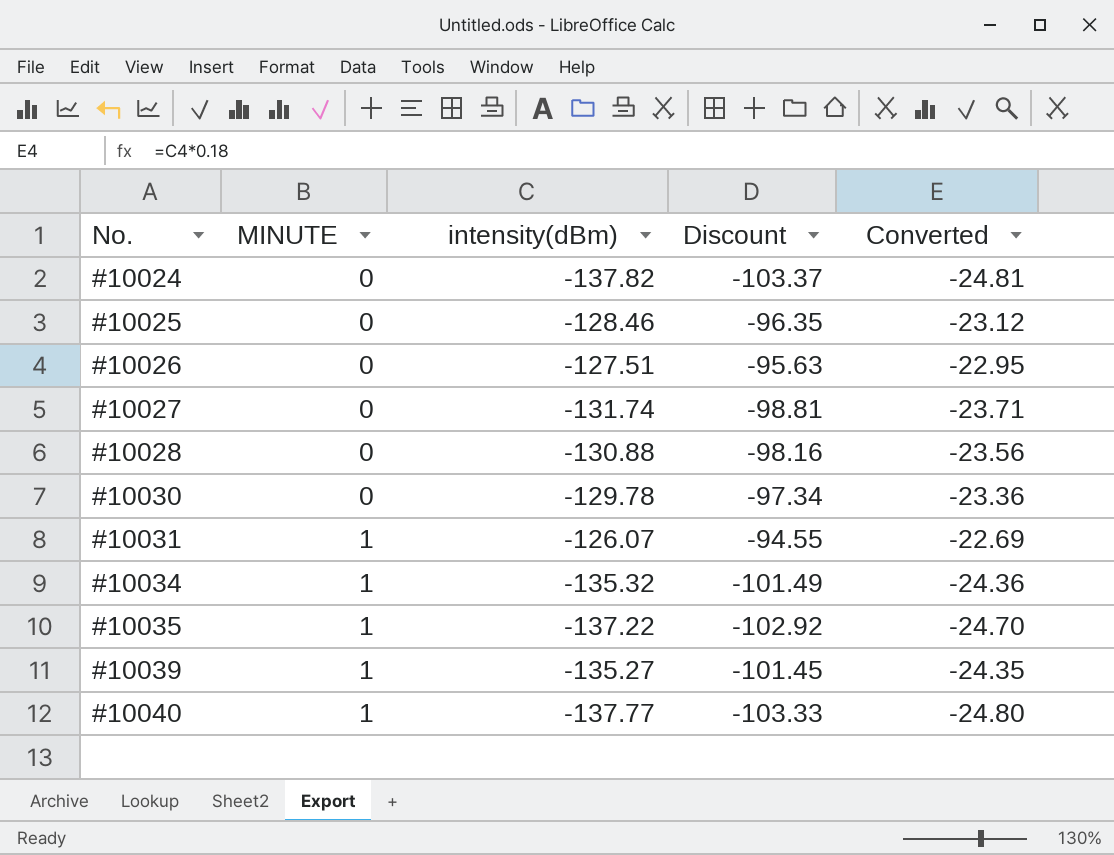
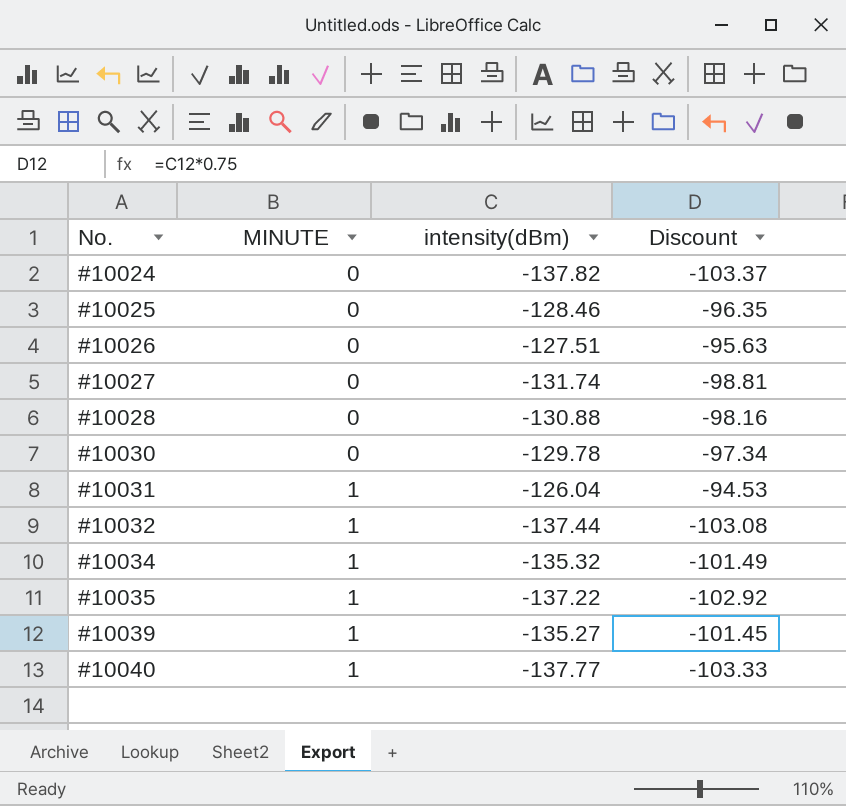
column Converted | formula: [intensity(dBm)] * 0.18 -> none
#10031 | intensity(dBm): -126.07 -> -126.04
#10031 | Discount: -94.55 -> -94.53
row #10032: none -> 1 | -137.44 | -103.08

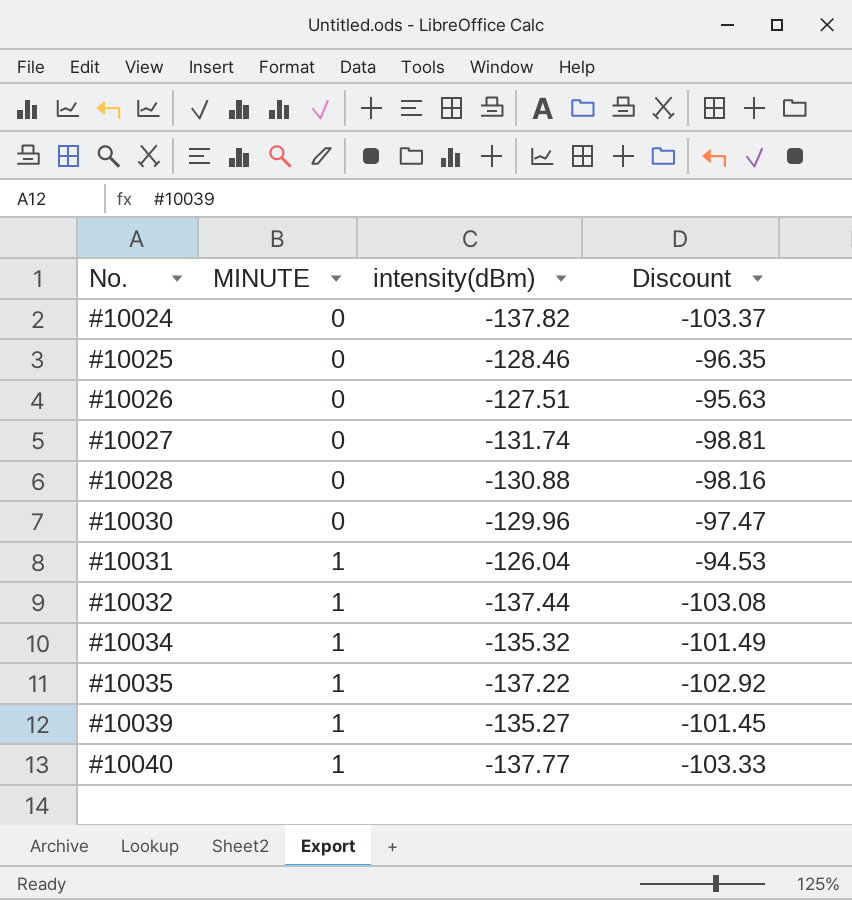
#10030 | intensity(dBm): -129.78 -> -129.96
#10030 | Discount: -97.34 -> -97.47

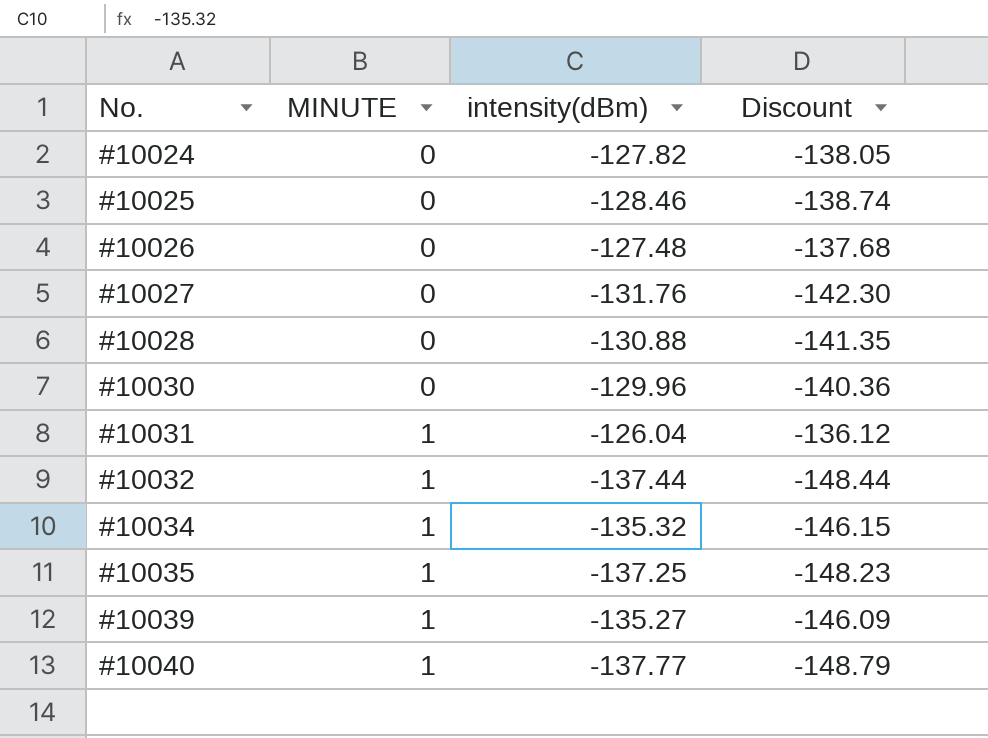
column Discount | formula: [intensity(dBm)] * 0.75 -> [intensity(dBm)] * 1.08
#10024 | intensity(dBm): -137.82 -> -127.82
#10026 | intensity(dBm): -127.51 -> -127.48
#10027 | intensity(dBm): -131.74 -> -131.76
#10035 | intensity(dBm): -137.22 -> -137.25

